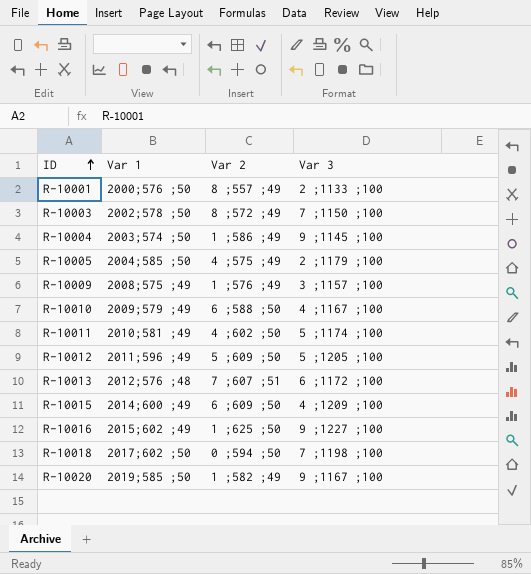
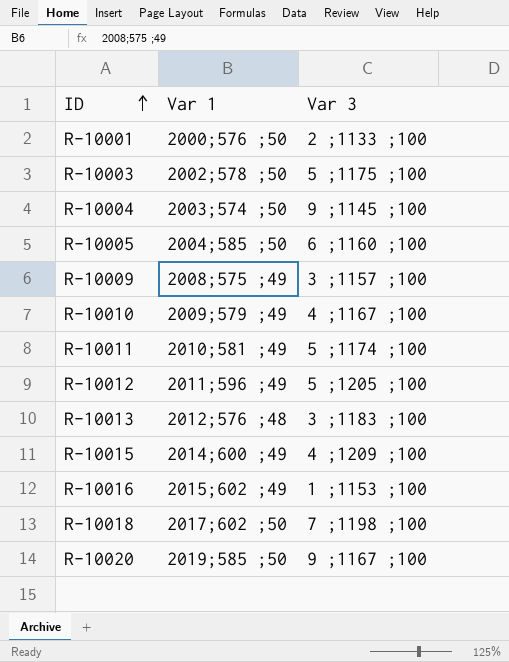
column Var 2 | position: 3 -> none
R-10003 | Var 3: 7 ;1150 ;100 -> 5 ;1175 ;100
R-10005 | Var 3: 2 ;1179 ;100 -> 6 ;1160 ;100
R-10013 | Var 3: 6 ;1172 ;100 -> 3 ;1183 ;100
R-10016 | Var 3: 9 ;1227 ;100 -> 1 ;1153 ;100

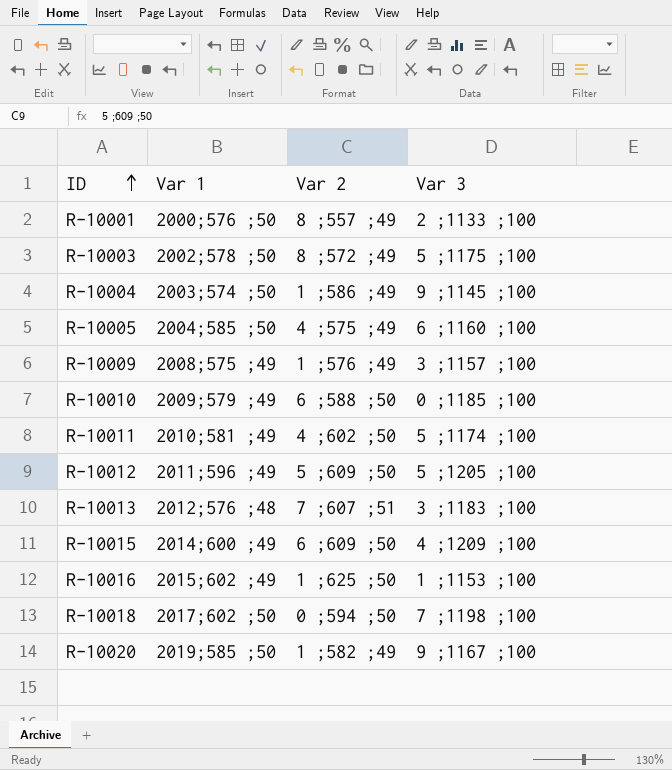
column Var 2 | position: none -> 3
R-10010 | Var 3: 4 ;1167 ;100 -> 0 ;1185 ;100

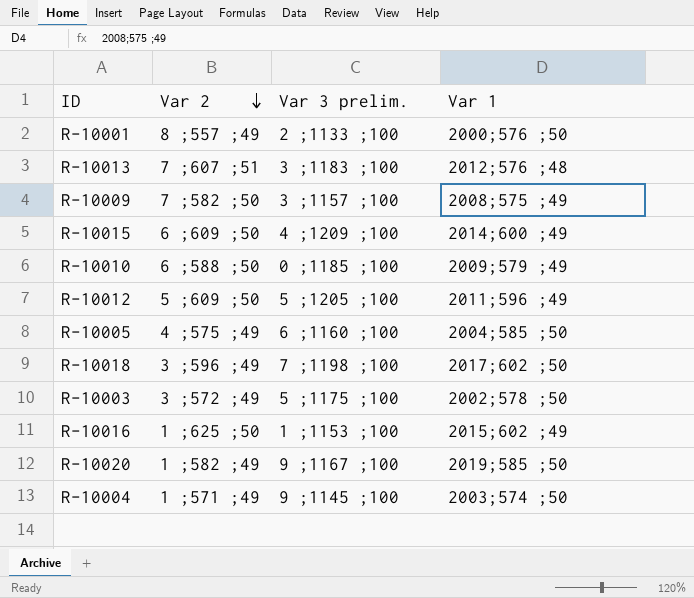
row order: ID ascending -> Var 2 descending
column name: Var 3 -> Var 3 prelim.
column Var 1 | position: 2 -> 4
row R-10011: 2010;581 ;49 | 4 ;602 ;50 | 5 ;1174 ;100 -> none
R-10009 | Var 2: 1 ;576 ;49 -> 7 ;582 ;50
R-10018 | Var 2: 0 ;594 ;50 -> 3 ;596 ;49
R-10003 | Var 2: 8 ;572 ;49 -> 3 ;572 ;49
R-10004 | Var 2: 1 ;586 ;49 -> 1 ;571 ;49

